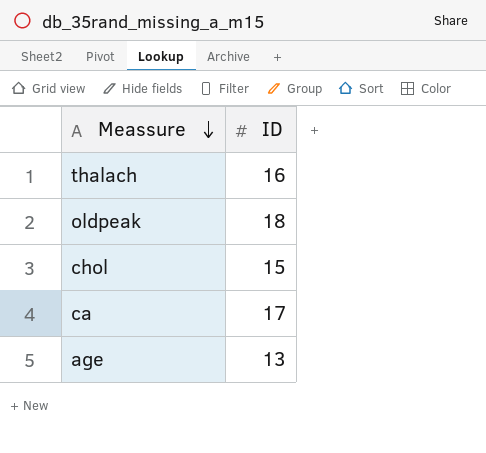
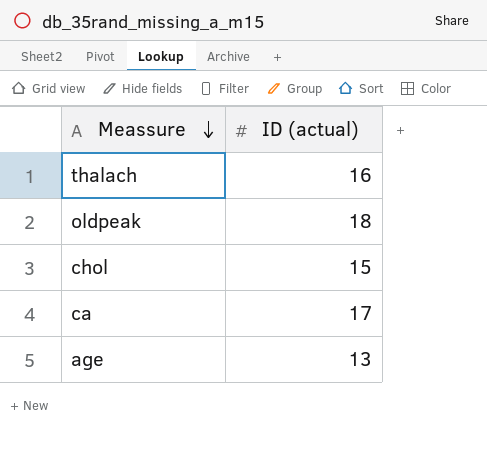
column name: ID -> ID (actual)

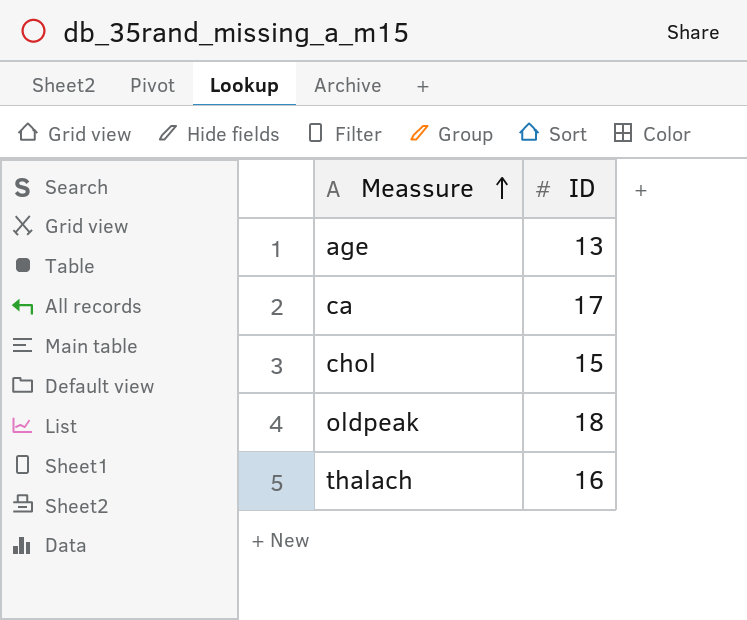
row order: Meassure descending -> Meassure ascending
column name: ID (actual) -> ID

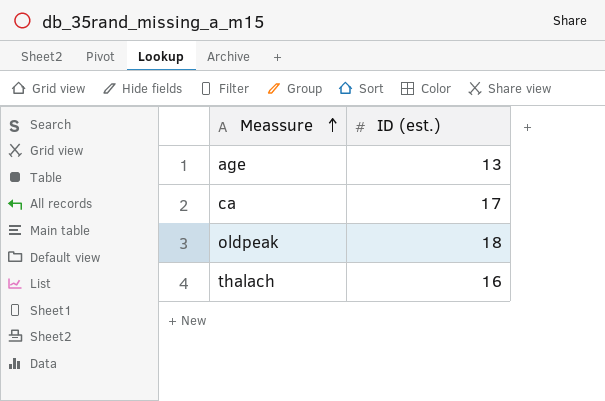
column name: ID -> ID (est.)
row chol: 15 -> none

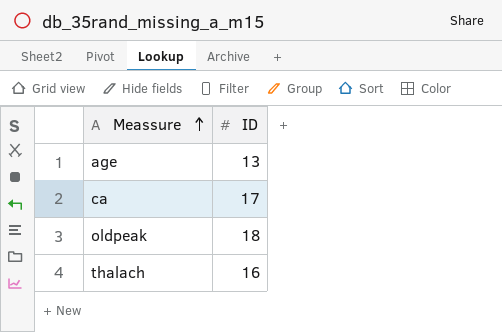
column name: ID (est.) -> ID

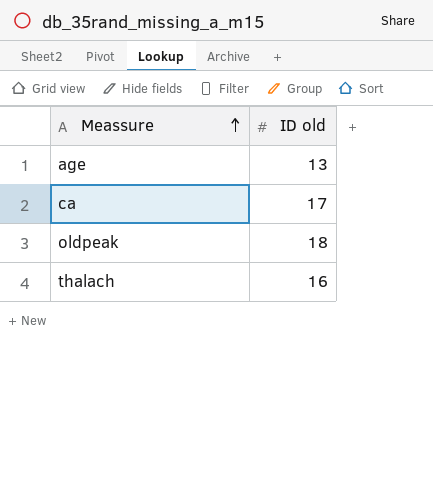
column name: ID -> ID old

